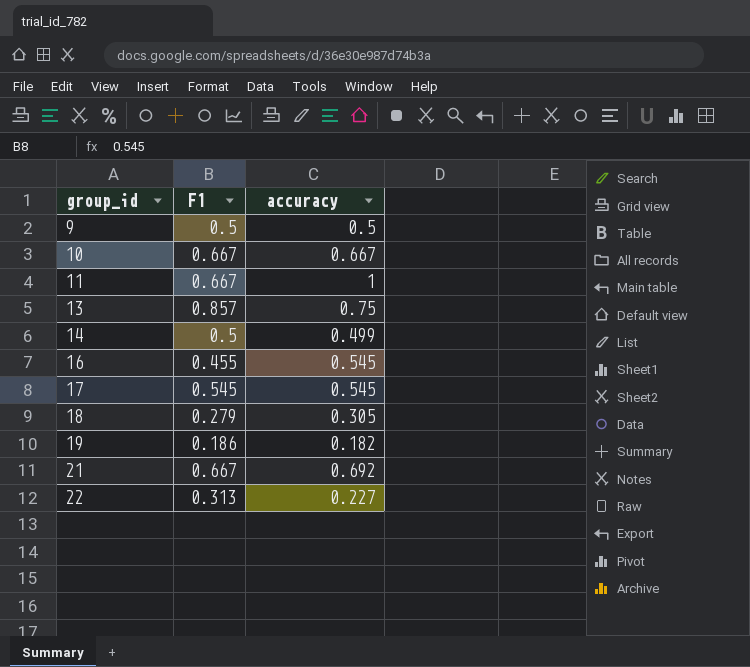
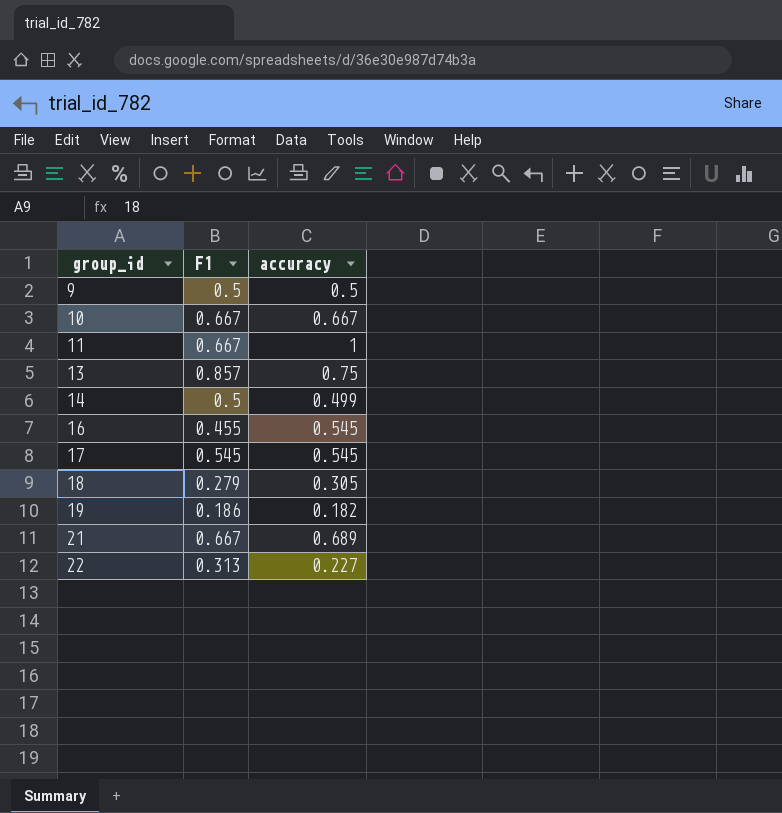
21 | accuracy: 0.692 -> 0.689

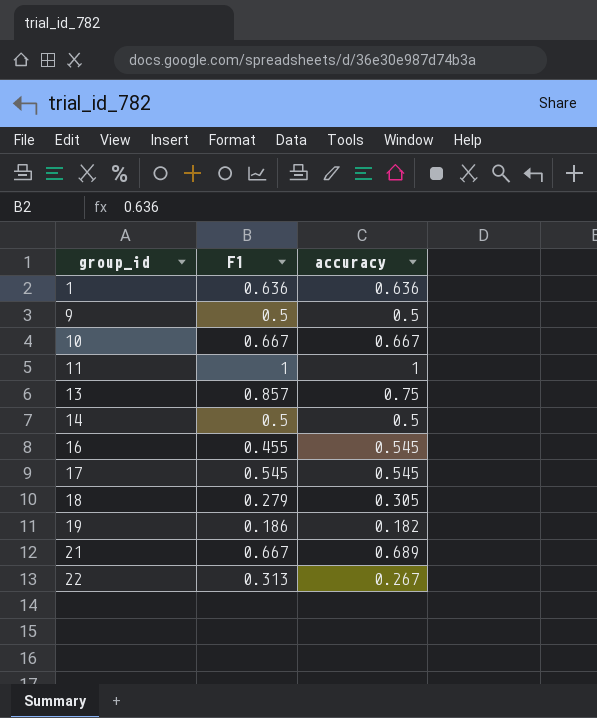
row 1: none -> 0.636 | 0.636
11 | F1: 0.667 -> 1
14 | accuracy: 0.499 -> 0.5
22 | accuracy: 0.227 -> 0.267

